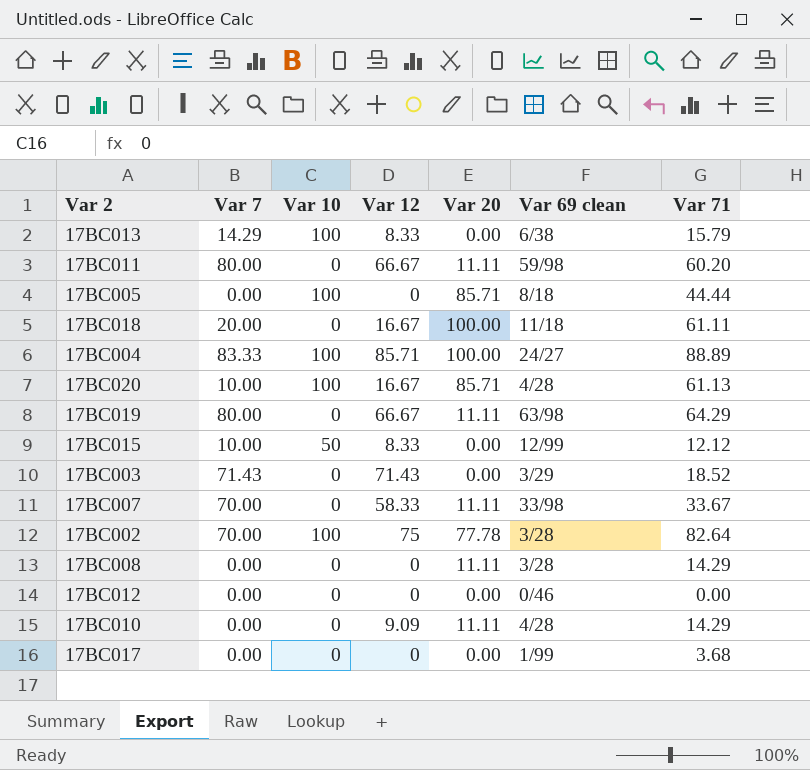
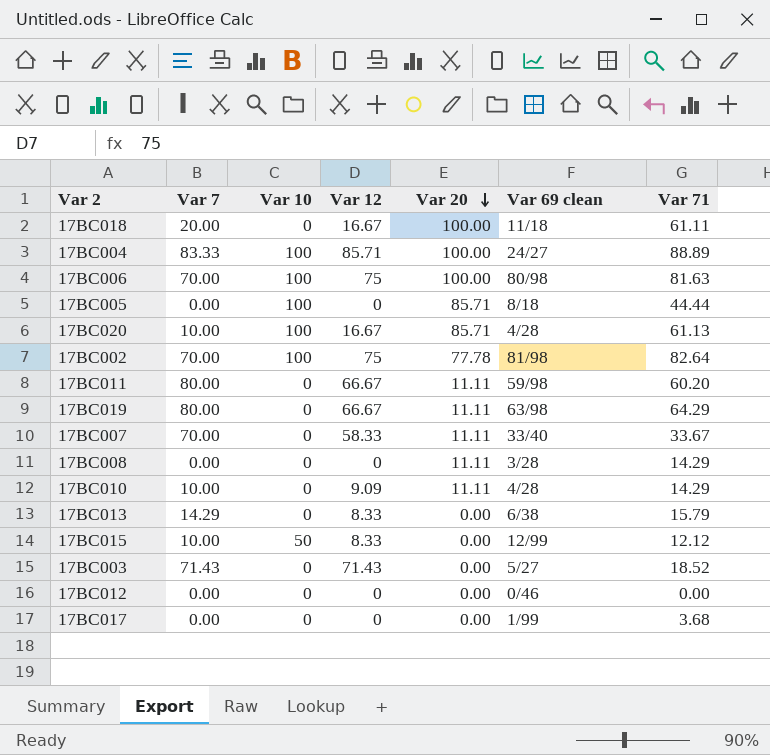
row order: none -> Var 20 descending
row 17BC006: none -> 70.00 | 100 | 75 | 100.00 | 80/98 | 81.63
17BC002 | Var 69 clean: 3/28 -> 81/98
17BC007 | Var 69 clean: 33/98 -> 33/40
17BC010 | Var 7: 0.00 -> 10.00
17BC013 | Var 10: 100 -> 0
17BC003 | Var 69 clean: 3/29 -> 5/27

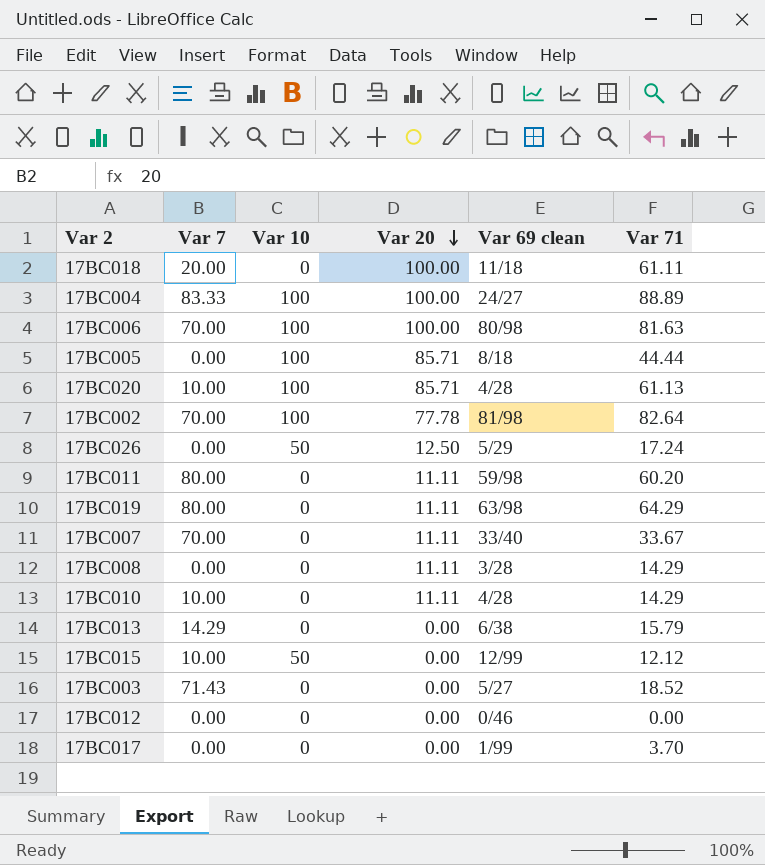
column Var 12 | position: 4 -> none
row 17BC026: none -> 0.00 | 50 | 12.50 | 5/29 | 17.24
17BC017 | Var 71: 3.68 -> 3.70

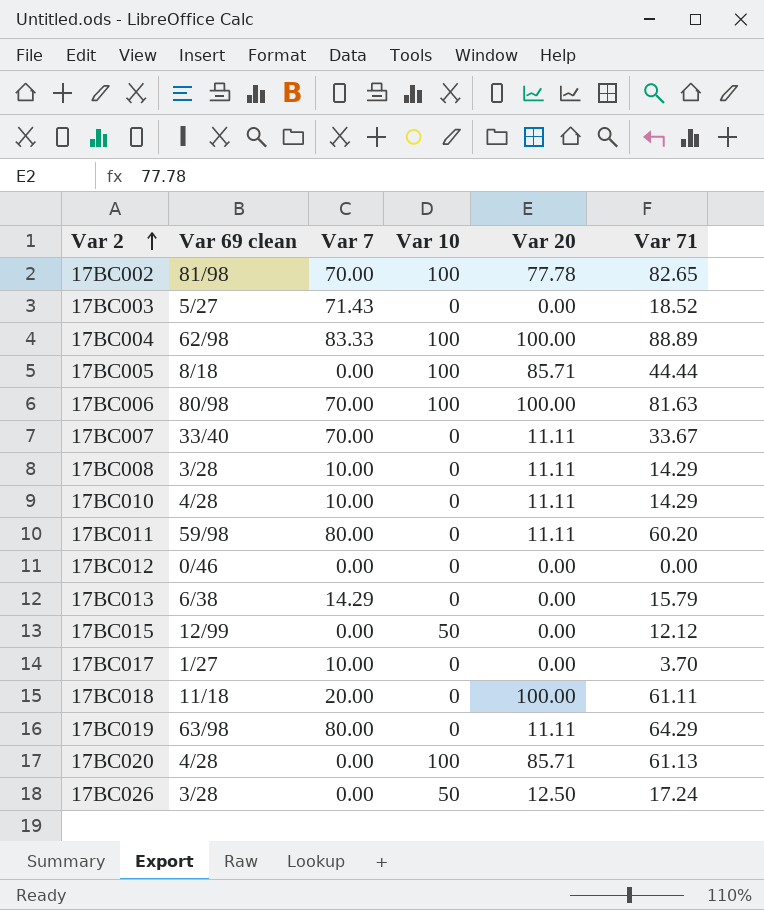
row order: Var 20 descending -> Var 2 ascending
column Var 69 clean | position: 5 -> 2
17BC002 | Var 71: 82.64 -> 82.65
17BC004 | Var 69 clean: 24/27 -> 62/98
17BC008 | Var 7: 0.00 -> 10.00
17BC015 | Var 7: 10.00 -> 0.00
17BC017 | Var 69 clean: 1/99 -> 1/27
17BC017 | Var 7: 0.00 -> 10.00
17BC020 | Var 7: 10.00 -> 0.00
17BC026 | Var 69 clean: 5/29 -> 3/28

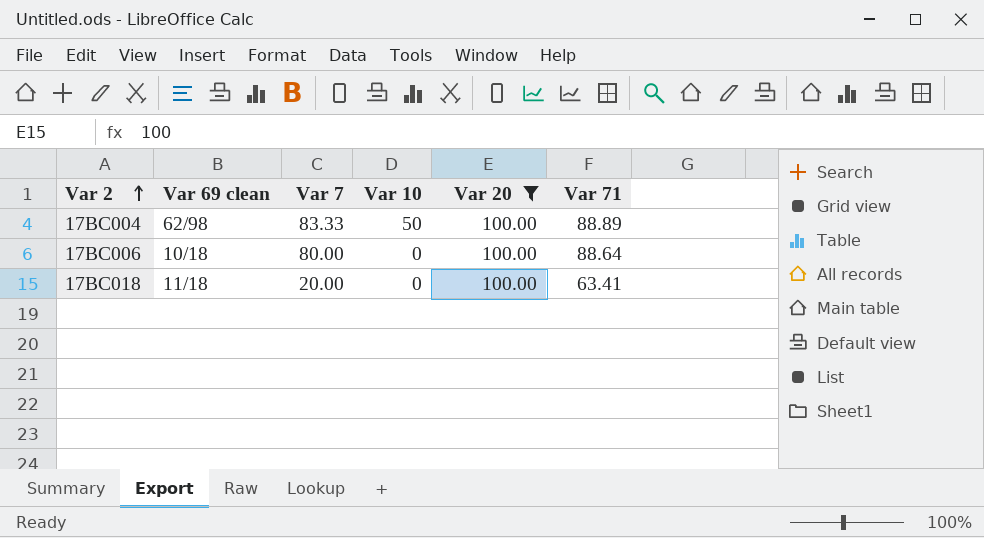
filter: none -> Var 20 = 100.00
17BC004 | Var 10: 100 -> 50
17BC006 | Var 69 clean: 80/98 -> 10/18
17BC006 | Var 7: 70.00 -> 80.00
17BC006 | Var 10: 100 -> 0
17BC006 | Var 71: 81.63 -> 88.64
17BC018 | Var 71: 61.11 -> 63.41

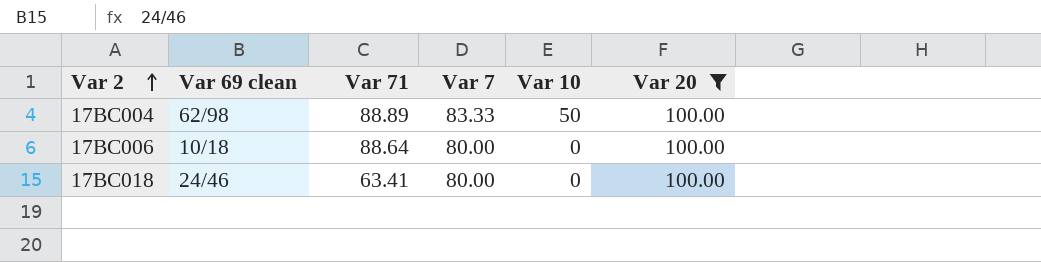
column Var 71 | position: 6 -> 3
17BC018 | Var 69 clean: 11/18 -> 24/46
17BC018 | Var 7: 20.00 -> 80.00

